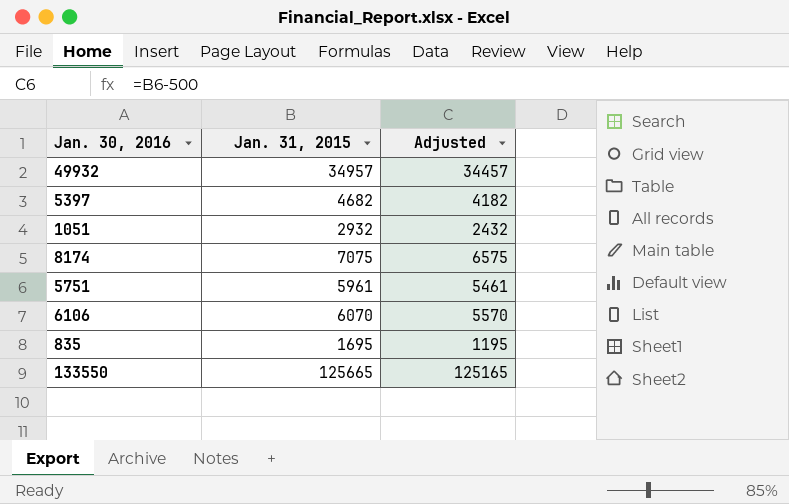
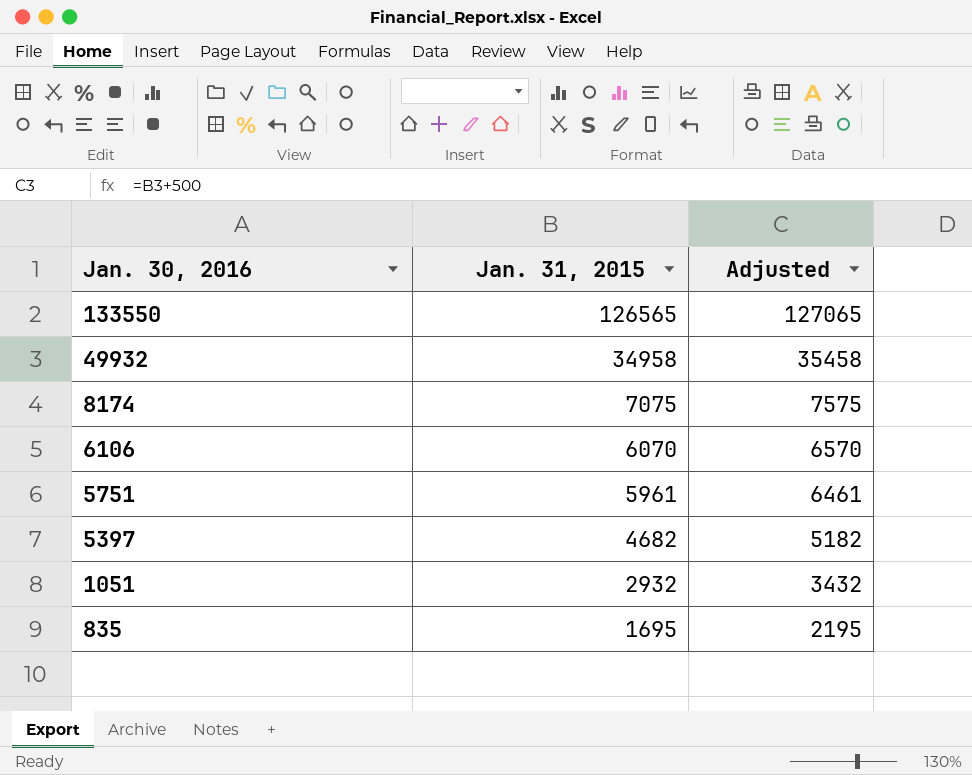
row order: none -> Jan. 30, 2016 descending
column Adjusted | formula: [Jan. 31, 2015] - 500 -> [Jan. 31, 2015] + 500
133550 | Jan. 31, 2015: 125665 -> 126565
49932 | Jan. 31, 2015: 34957 -> 34958

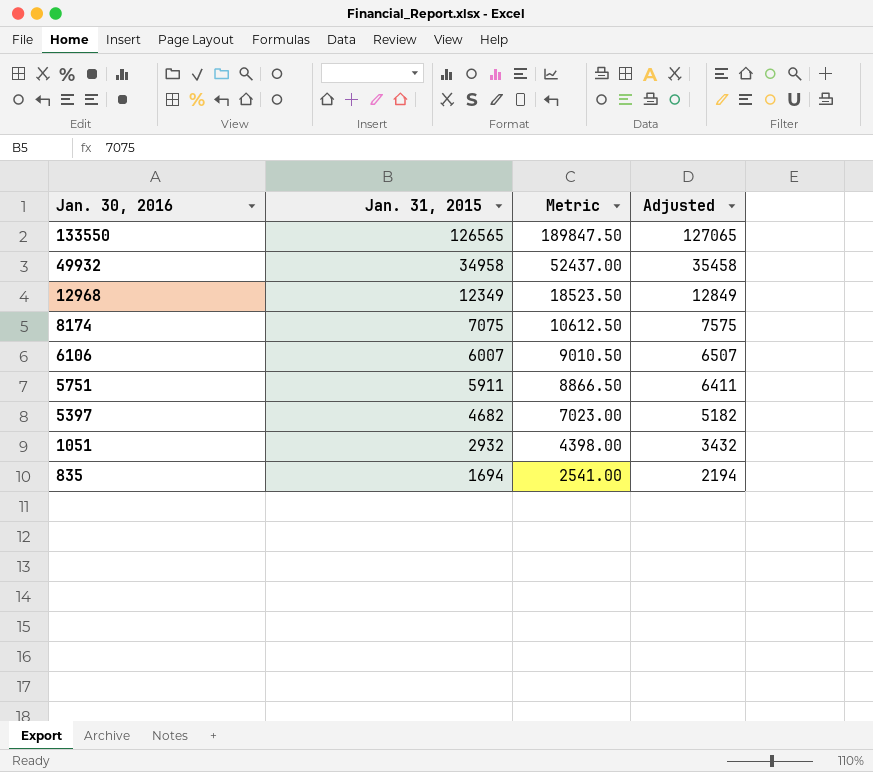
column Metric | formula: none -> [Jan. 31, 2015] * 1.5
row 12968: none -> 12349 | 18523.50 | 12849
6106 | Jan. 31, 2015: 6070 -> 6007
6106 | Adjusted: 6570 -> 6507
5751 | Jan. 31, 2015: 5961 -> 5911
5751 | Adjusted: 6461 -> 6411
835 | Jan. 31, 2015: 1695 -> 1694
835 | Adjusted: 2195 -> 2194

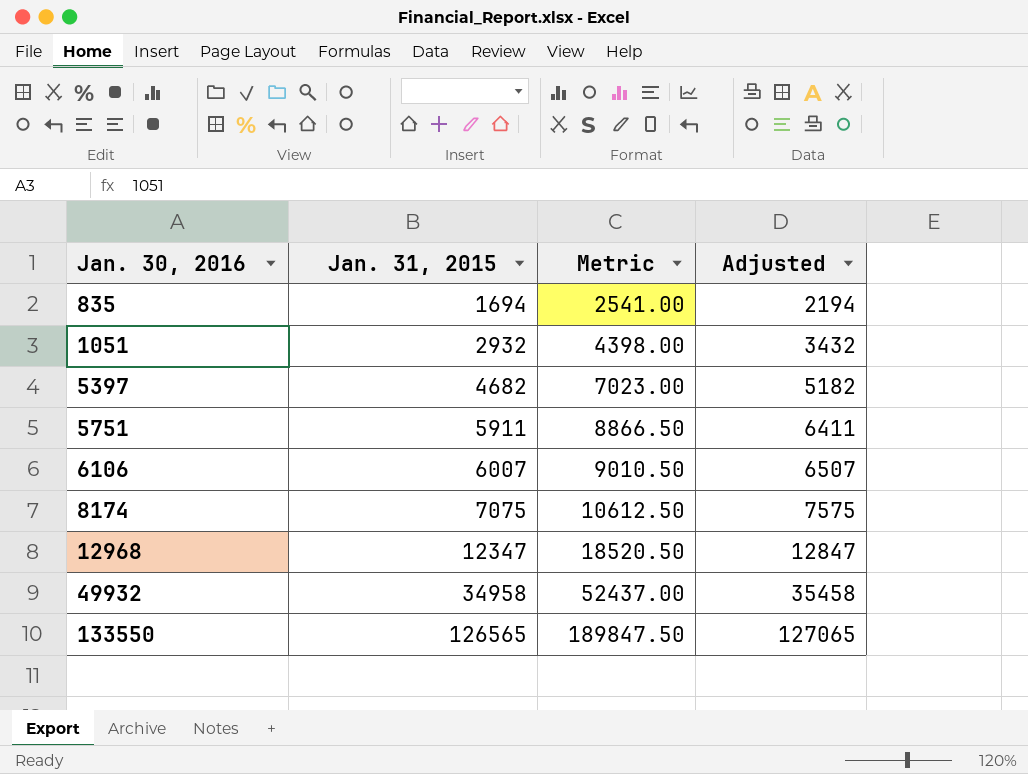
row order: Jan. 30, 2016 descending -> Jan. 30, 2016 ascending
12968 | Jan. 31, 2015: 12349 -> 12347
12968 | Metric: 18523.50 -> 18520.50
12968 | Adjusted: 12849 -> 12847

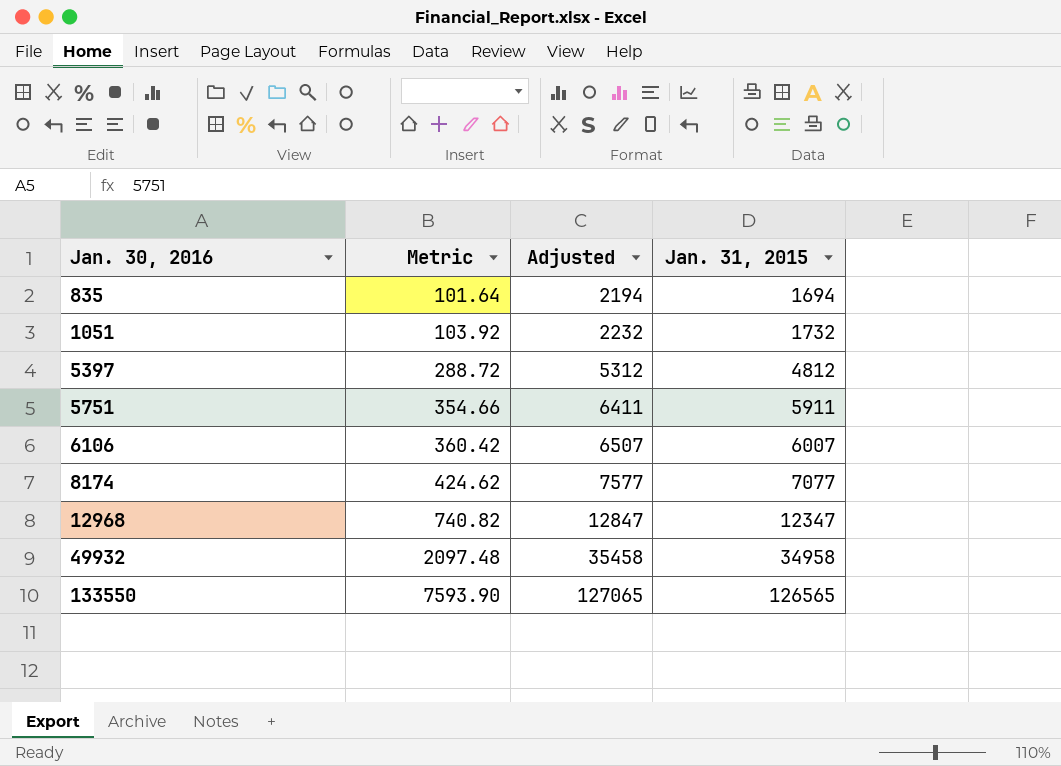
column Metric | formula: [Jan. 31, 2015] * 1.5 -> [Jan. 31, 2015] * 0.06
column Jan. 31, 2015 | position: 2 -> 4
1051 | Adjusted: 3432 -> 2232
1051 | Jan. 31, 2015: 2932 -> 1732
5397 | Adjusted: 5182 -> 5312
5397 | Jan. 31, 2015: 4682 -> 4812
8174 | Adjusted: 7575 -> 7577
8174 | Jan. 31, 2015: 7075 -> 7077

